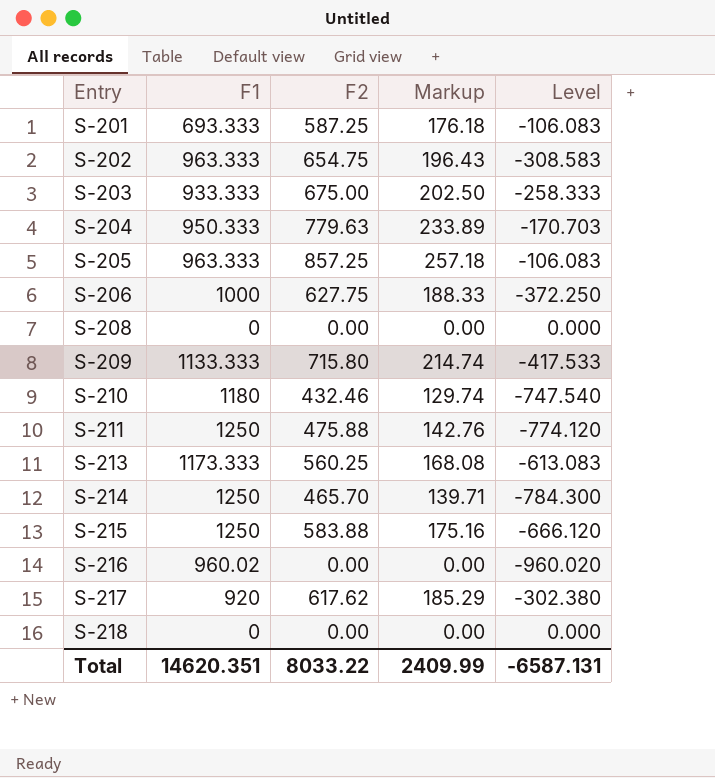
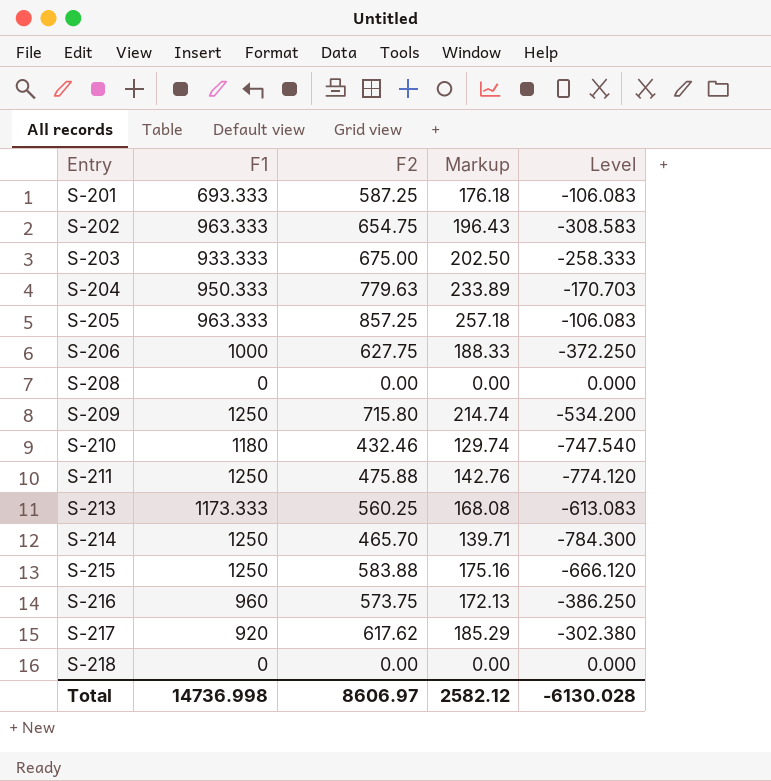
S-209 | F1: 1133.333 -> 1250
S-209 | Level: -417.533 -> -534.200
S-216 | F1: 960.02 -> 960
S-216 | F2: 0.00 -> 573.75
S-216 | Markup: 0.00 -> 172.13
S-216 | Level: -960.020 -> -386.250
Total | F1: 14620.351 -> 14736.998
Total | F2: 8033.22 -> 8606.97
Total | Markup: 2409.99 -> 2582.12
Total | Level: -6587.131 -> -6130.028

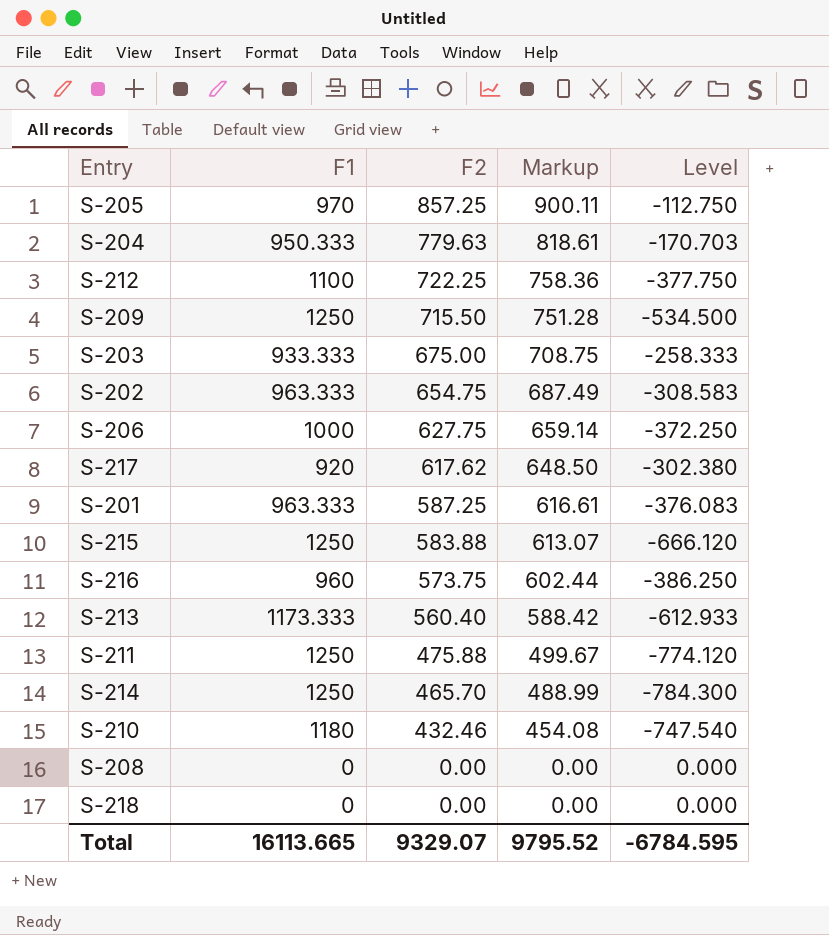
row order: Entry ascending -> F2 descending
column Markup | formula: [F2] * 0.3 -> [F2] * 1.05
S-205 | F1: 963.333 -> 970
S-205 | Level: -106.083 -> -112.750
row S-212: none -> 1100 | 722.25 | 758.36 | -377.750
S-209 | F2: 715.80 -> 715.50
S-209 | Level: -534.200 -> -534.500
S-201 | F1: 693.333 -> 963.333
S-201 | Level: -106.083 -> -376.083
S-213 | F2: 560.25 -> 560.40
S-213 | Level: -613.083 -> -612.933
Total | F1: 14736.998 -> 16113.665
Total | F2: 8606.97 -> 9329.07
Total | Markup: 2582.12 -> 9795.52
Total | Level: -6130.028 -> -6784.595

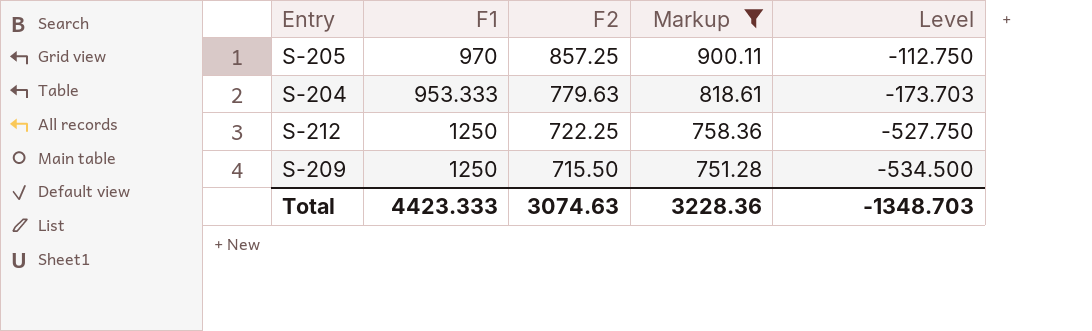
filter: none -> Markup >= 751.28
S-204 | F1: 950.333 -> 953.333
S-204 | Level: -170.703 -> -173.703
S-212 | F1: 1100 -> 1250
S-212 | Level: -377.750 -> -527.750
Total | F1: 16113.665 -> 4423.333
Total | F2: 9329.07 -> 3074.63
Total | Markup: 9795.52 -> 3228.36
Total | Level: -6784.595 -> -1348.703

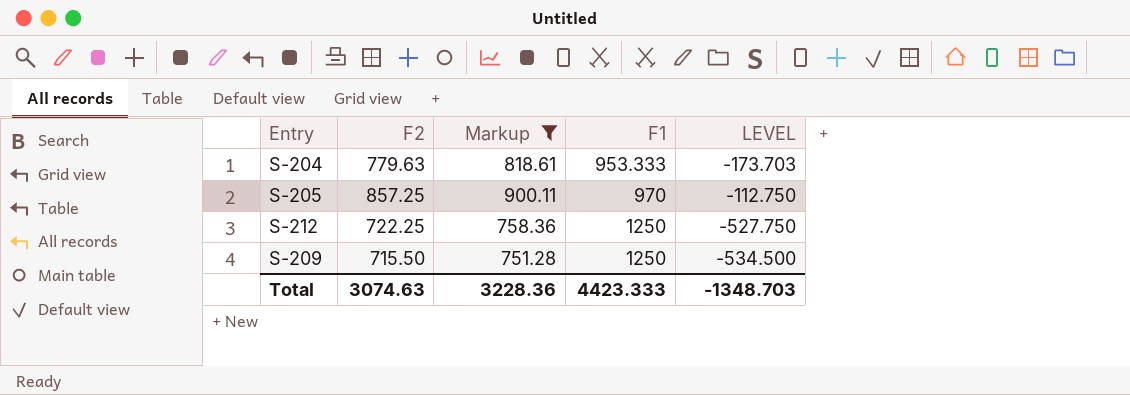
row order: F2 descending -> F1 ascending
column F1 | position: 2 -> 4
column name: Level -> LEVEL

